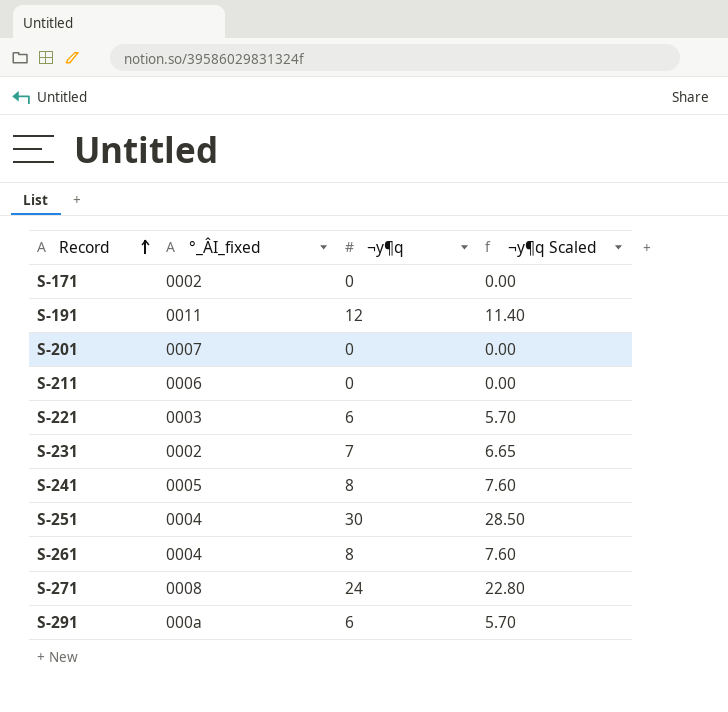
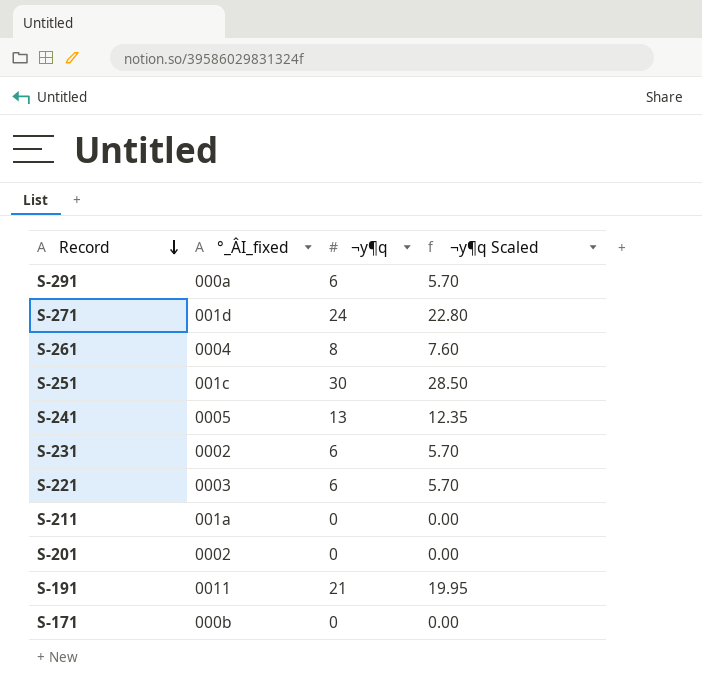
row order: Record ascending -> Record descending
S-271 | °_ÂI_fixed: 0008 -> 001d
S-251 | °_ÂI_fixed: 0004 -> 001c
S-241 | ¬y¶q: 8 -> 13
S-241 | ¬y¶q Scaled: 7.60 -> 12.35
S-231 | ¬y¶q: 7 -> 6
S-231 | ¬y¶q Scaled: 6.65 -> 5.70
S-211 | °_ÂI_fixed: 0006 -> 001a
S-201 | °_ÂI_fixed: 0007 -> 0002
S-191 | ¬y¶q: 12 -> 21
S-191 | ¬y¶q Scaled: 11.40 -> 19.95
S-171 | °_ÂI_fixed: 0002 -> 000b

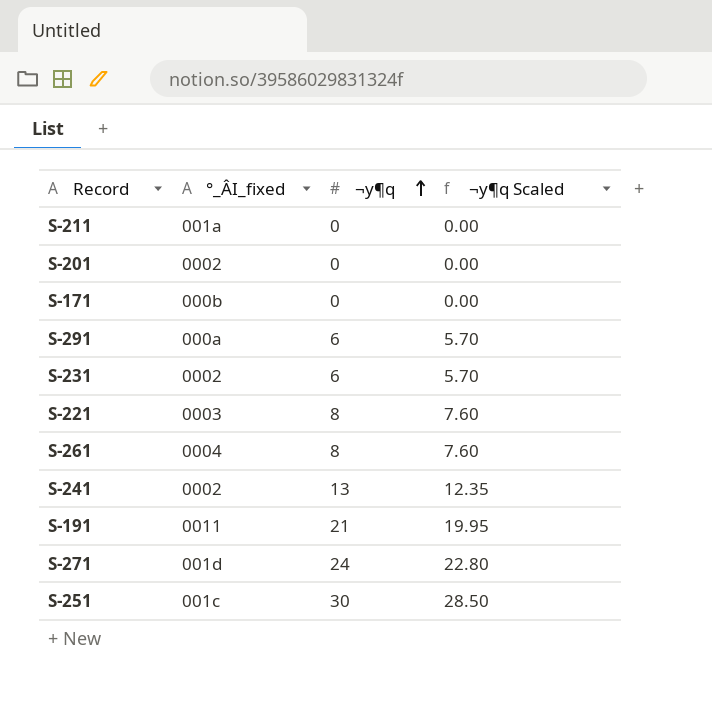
row order: Record descending -> ¬y¶q ascending
S-221 | ¬y¶q: 6 -> 8
S-221 | ¬y¶q Scaled: 5.70 -> 7.60
S-241 | °_ÂI_fixed: 0005 -> 0002

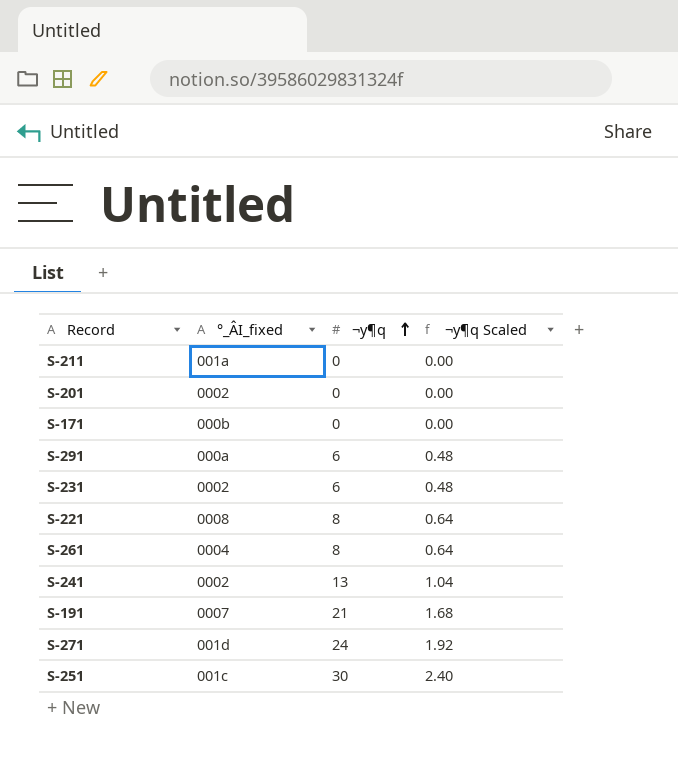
column ¬y¶q Scaled | formula: [¬y¶q] * 0.95 -> [¬y¶q] * 0.08
S-221 | °_ÂI_fixed: 0003 -> 0008
S-191 | °_ÂI_fixed: 0011 -> 0007

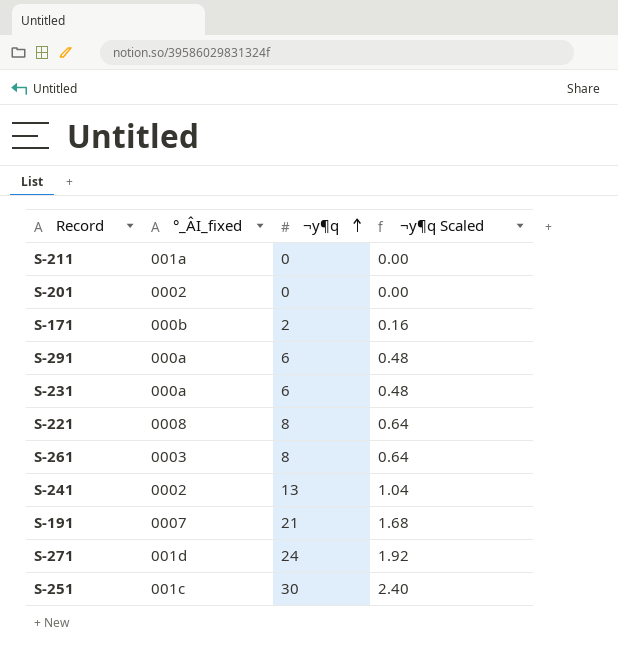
S-171 | ¬y¶q: 0 -> 2
S-171 | ¬y¶q Scaled: 0.00 -> 0.16
S-231 | °_ÂI_fixed: 0002 -> 000a
S-261 | °_ÂI_fixed: 0004 -> 0003

